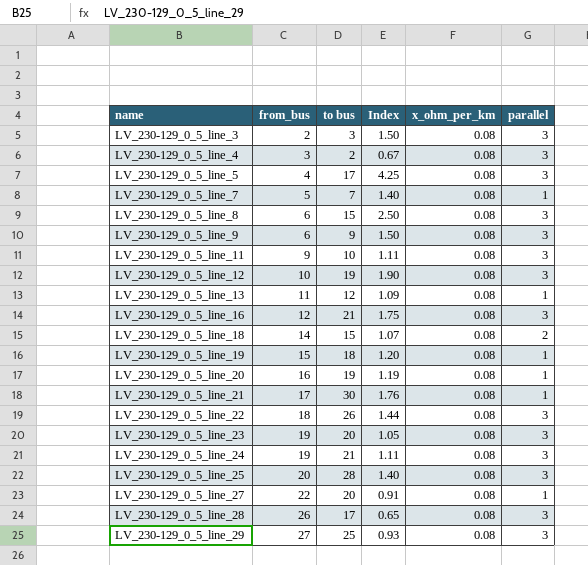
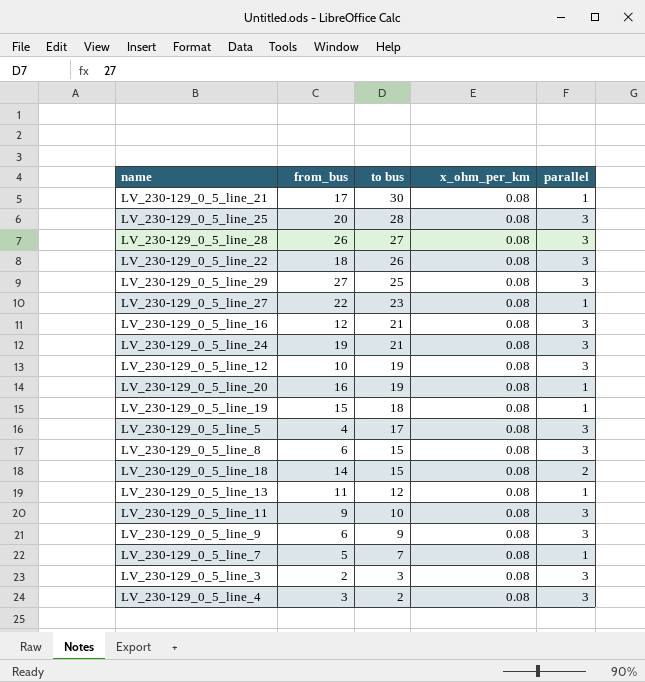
row order: name ascending -> to bus descending
column Index | formula: [to bus] / [from_bus] -> none
row LV_230-129_0_5_line_23: 19 | 20 | 1.05 | 0.08 | 3 -> none
LV_230-129_0_5_line_28 | to bus: 17 -> 27
LV_230-129_0_5_line_27 | to bus: 20 -> 23

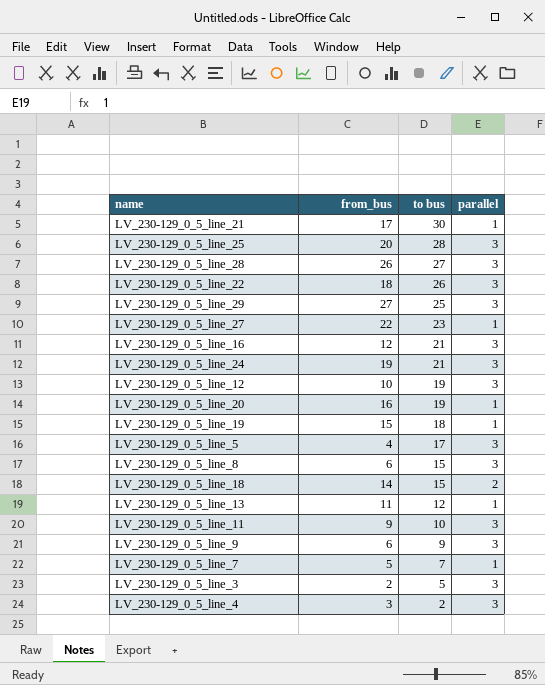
column x_ohm_per_km | position: 4 -> none
LV_230-129_0_5_line_3 | to bus: 3 -> 5

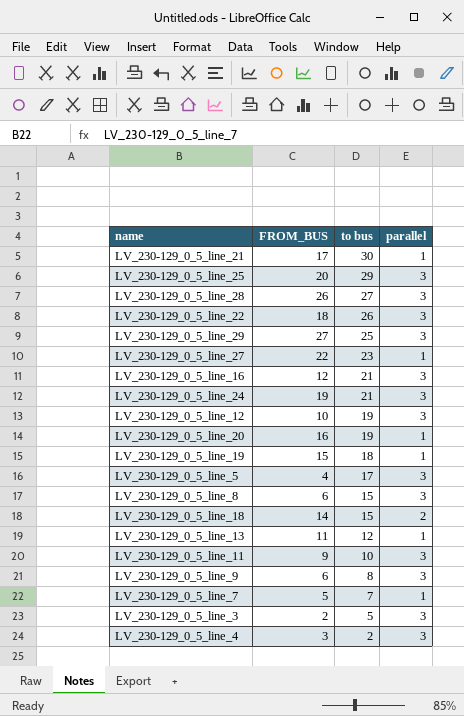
column name: from_bus -> FROM_BUS
LV_230-129_0_5_line_25 | to bus: 28 -> 29
LV_230-129_0_5_line_9 | to bus: 9 -> 8

